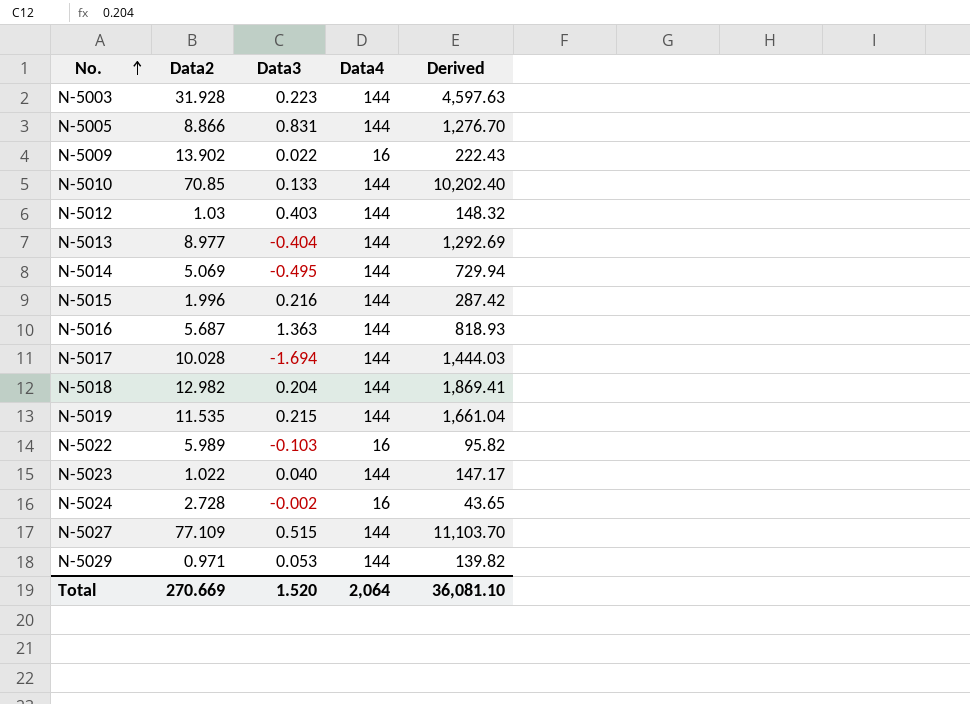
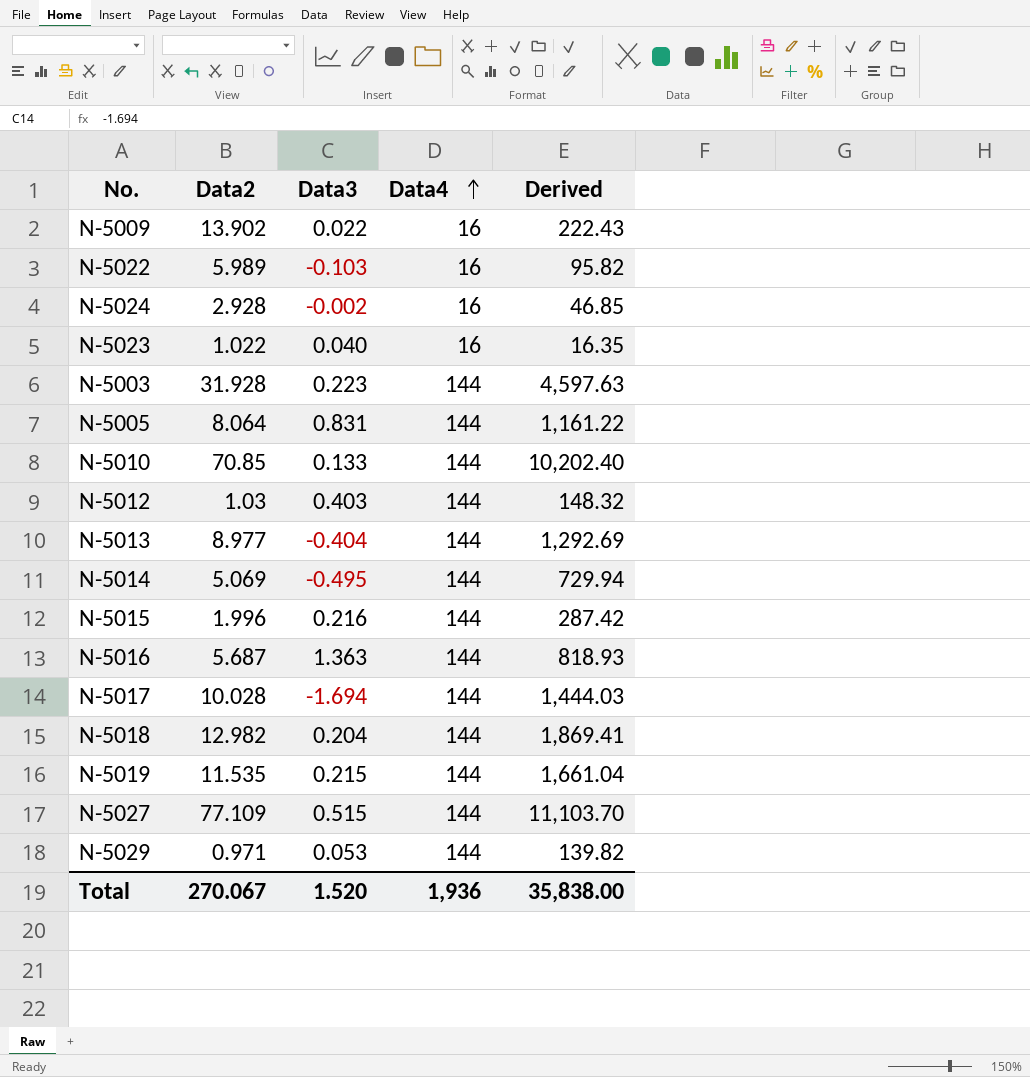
row order: No. ascending -> Data4 ascending
N-5024 | Data2: 2.728 -> 2.928
N-5024 | Derived: 43.65 -> 46.85
N-5023 | Data4: 144 -> 16
N-5023 | Derived: 147.17 -> 16.35
N-5005 | Data2: 8.866 -> 8.064
N-5005 | Derived: 1,276.70 -> 1,161.22
Total | Data2: 270.669 -> 270.067
Total | Data4: 2,064 -> 1,936
Total | Derived: 36,081.10 -> 35,838.00

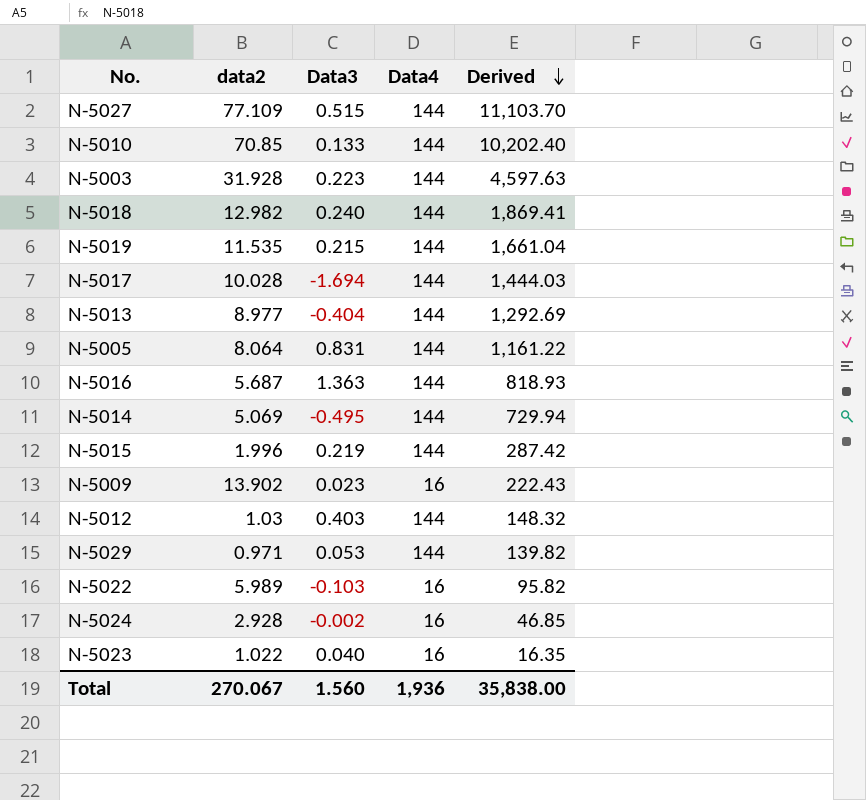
row order: Data4 ascending -> Derived descending
column name: Data2 -> data2
N-5018 | Data3: 0.204 -> 0.240
N-5015 | Data3: 0.216 -> 0.219
N-5009 | Data3: 0.022 -> 0.023
Total | Data3: 1.520 -> 1.560

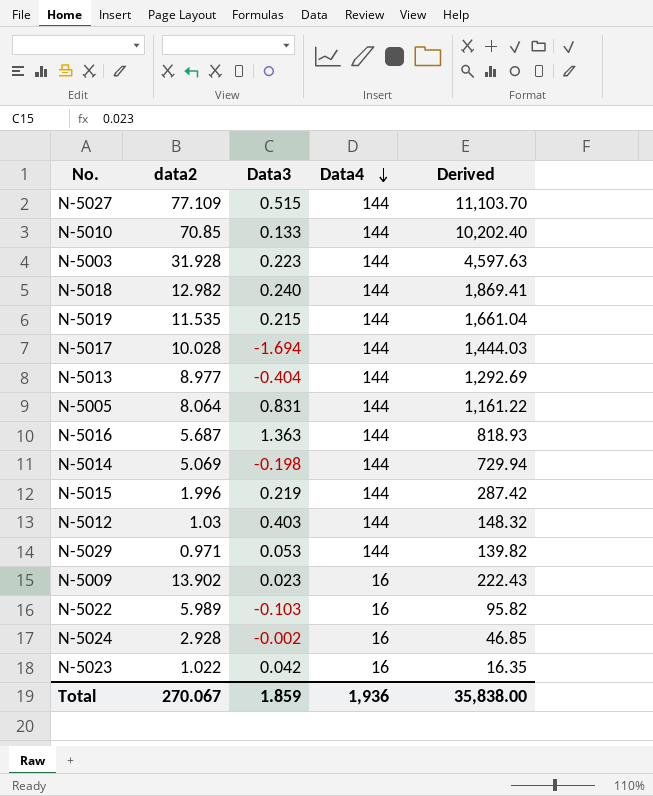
row order: Derived descending -> Data4 descending
N-5014 | Data3: -0.495 -> -0.198
N-5023 | Data3: 0.040 -> 0.042
Total | Data3: 1.560 -> 1.859

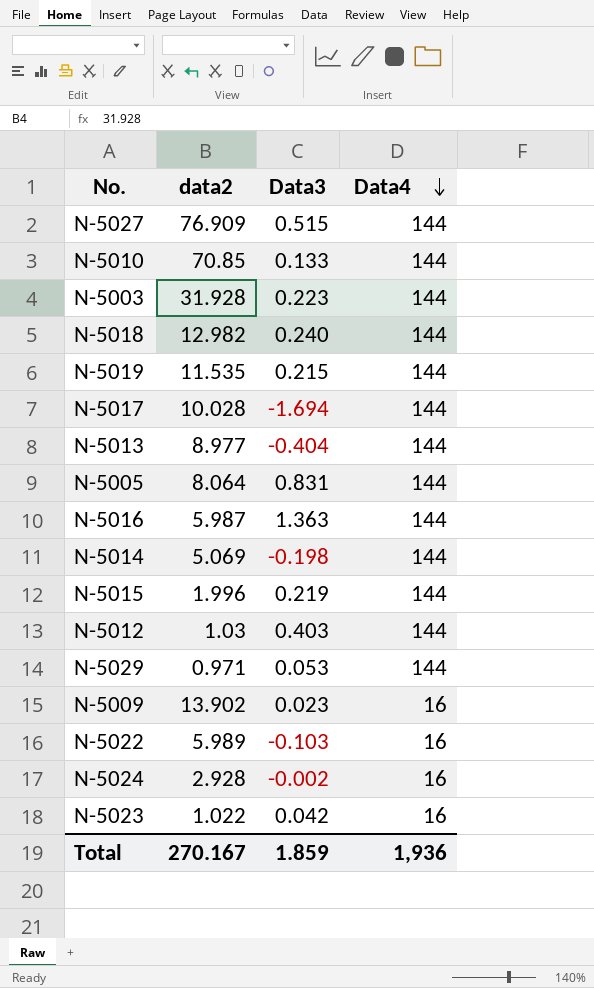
column Derived | formula: [data2] * [Data4] -> none
N-5027 | data2: 77.109 -> 76.909
N-5016 | data2: 5.687 -> 5.987
Total | data2: 270.067 -> 270.167

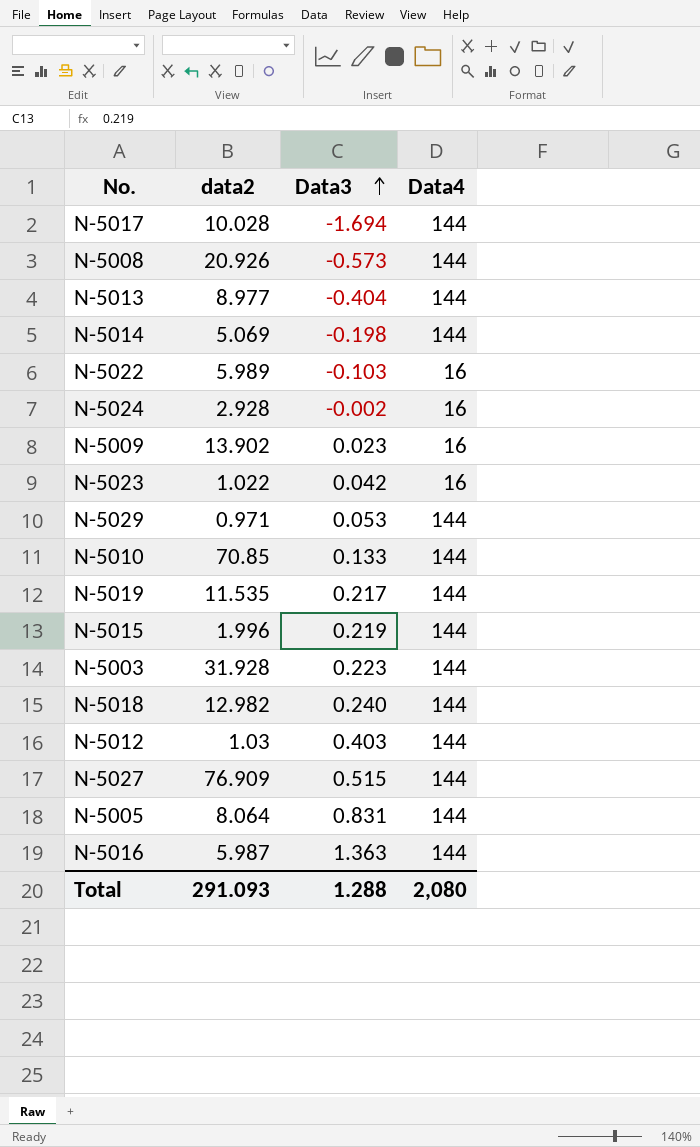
row order: Data4 descending -> Data3 ascending
row N-5008: none -> 20.926 | -0.573 | 144
N-5019 | Data3: 0.215 -> 0.217
Total | data2: 270.167 -> 291.093
Total | Data3: 1.859 -> 1.288
Total | Data4: 1,936 -> 2,080

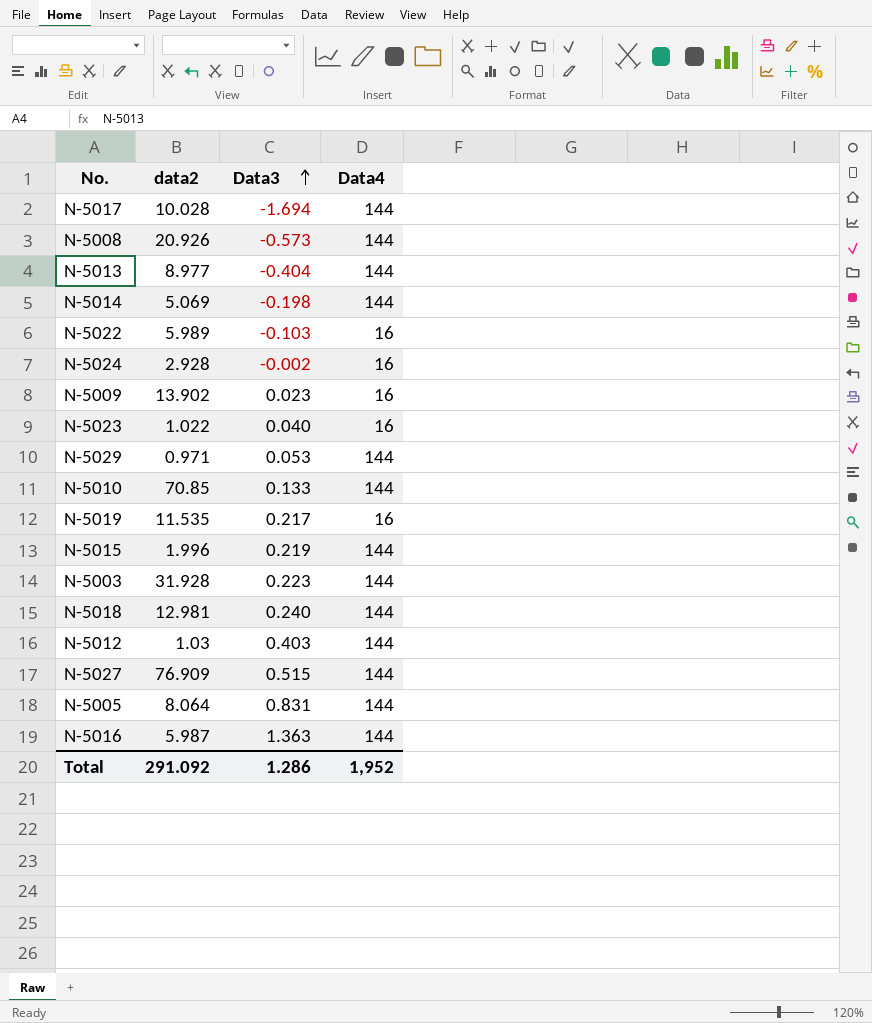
N-5023 | Data3: 0.042 -> 0.040
N-5019 | Data4: 144 -> 16
N-5018 | data2: 12.982 -> 12.981
Total | data2: 291.093 -> 291.092
Total | Data3: 1.288 -> 1.286
Total | Data4: 2,080 -> 1,952

